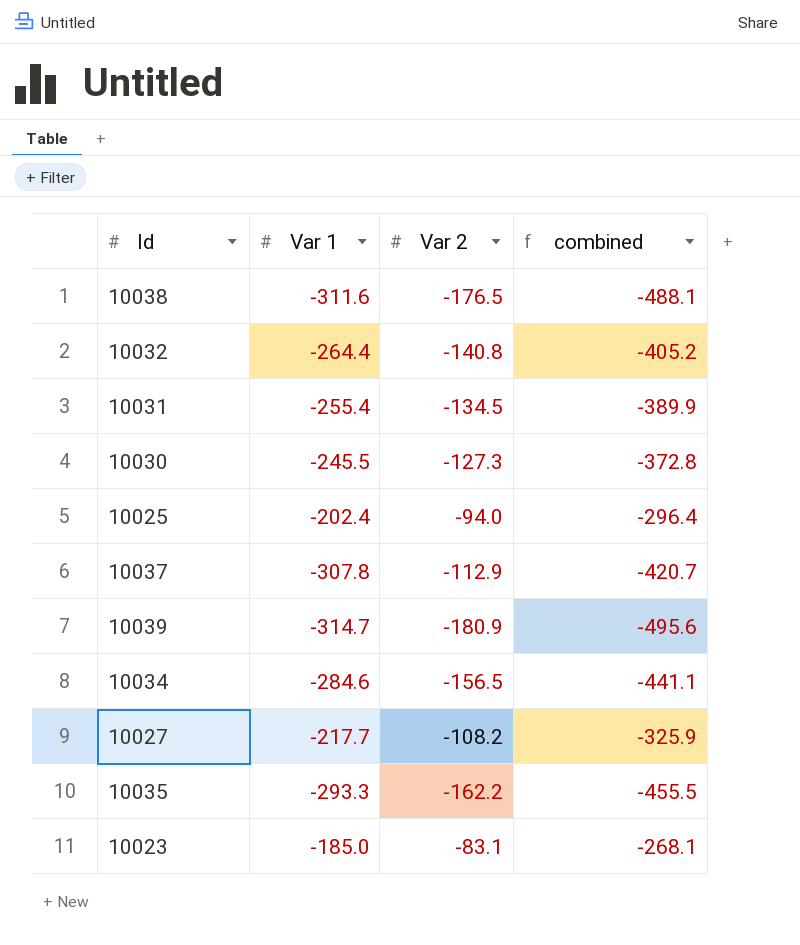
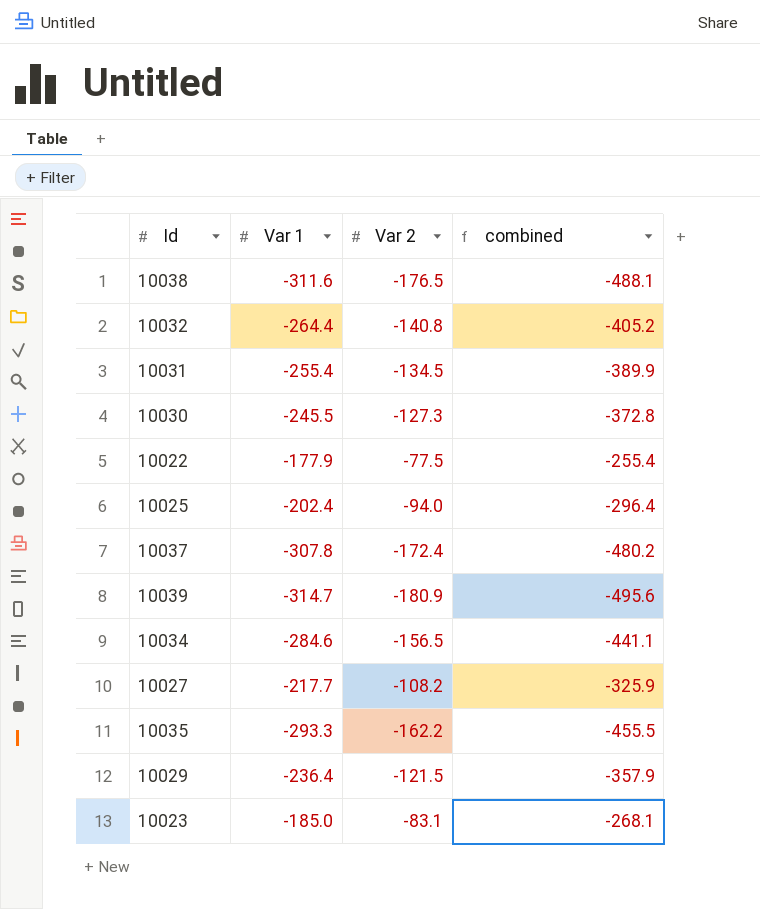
row 10022: none -> -177.9 | -77.5 | -255.4
10037 | Var 2: -112.9 -> -172.4
10037 | combined: -420.7 -> -480.2
row 10029: none -> -236.4 | -121.5 | -357.9

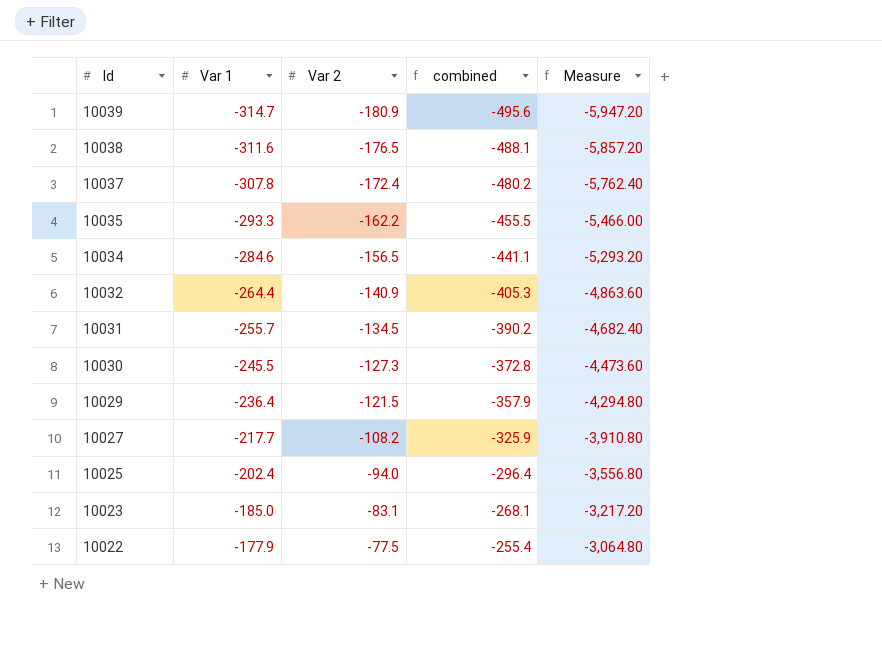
row order: none -> Id descending
column Measure | formula: none -> [combined] * 12
10032 | Var 2: -140.8 -> -140.9
10032 | combined: -405.2 -> -405.3
10031 | Var 1: -255.4 -> -255.7
10031 | combined: -389.9 -> -390.2

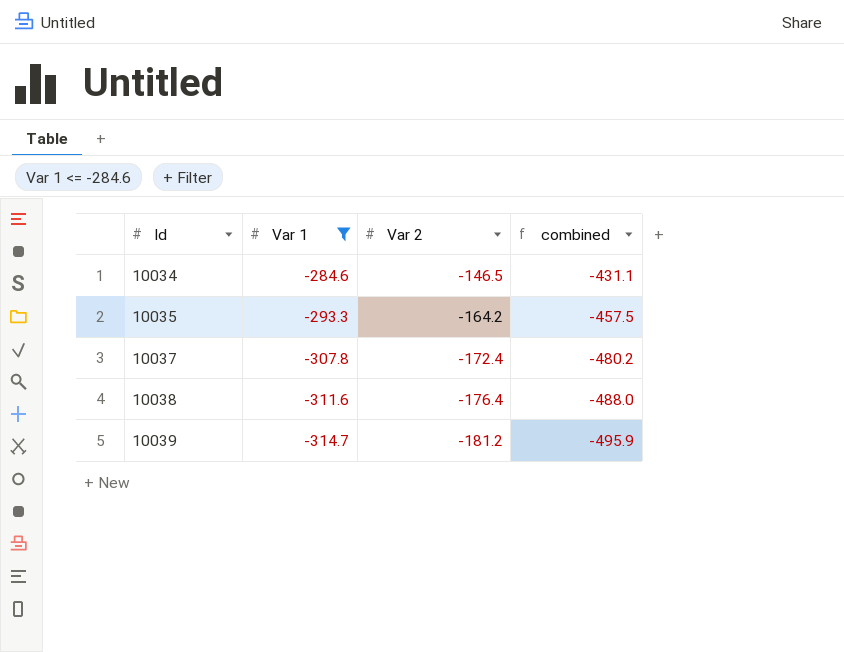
filter: none -> Var 1 <= -284.6
row order: Id descending -> Id ascending
column Measure | formula: [combined] * 12 -> none
10034 | Var 2: -156.5 -> -146.5
10034 | combined: -441.1 -> -431.1
10035 | Var 2: -162.2 -> -164.2
10035 | combined: -455.5 -> -457.5
10038 | Var 2: -176.5 -> -176.4
10038 | combined: -488.1 -> -488.0
10039 | Var 2: -180.9 -> -181.2
10039 | combined: -495.6 -> -495.9

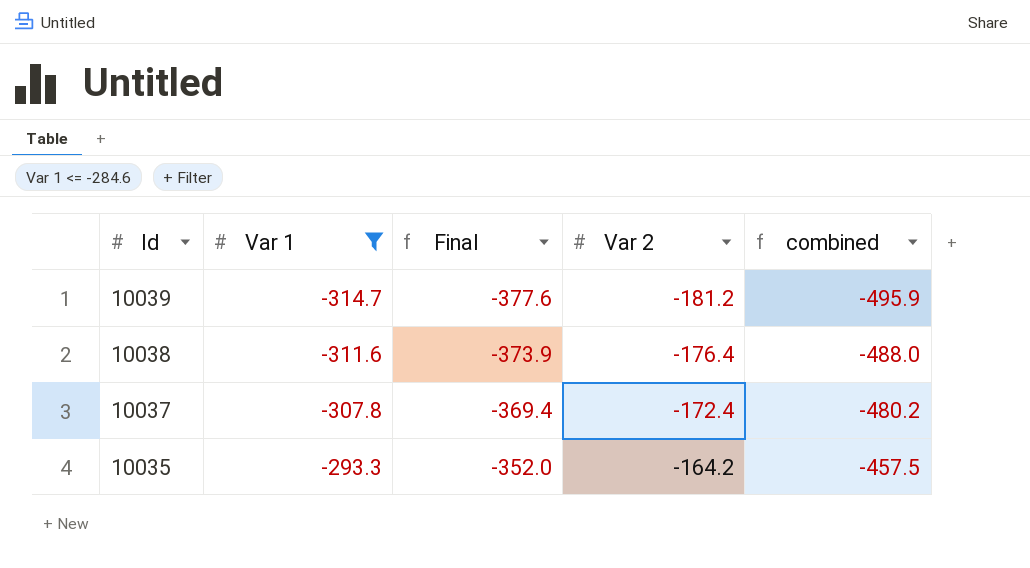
row order: Id ascending -> Id descending
column Final | formula: none -> [Var 1] * 1.2
row 10034: -284.6 | -146.5 | -431.1 -> none

